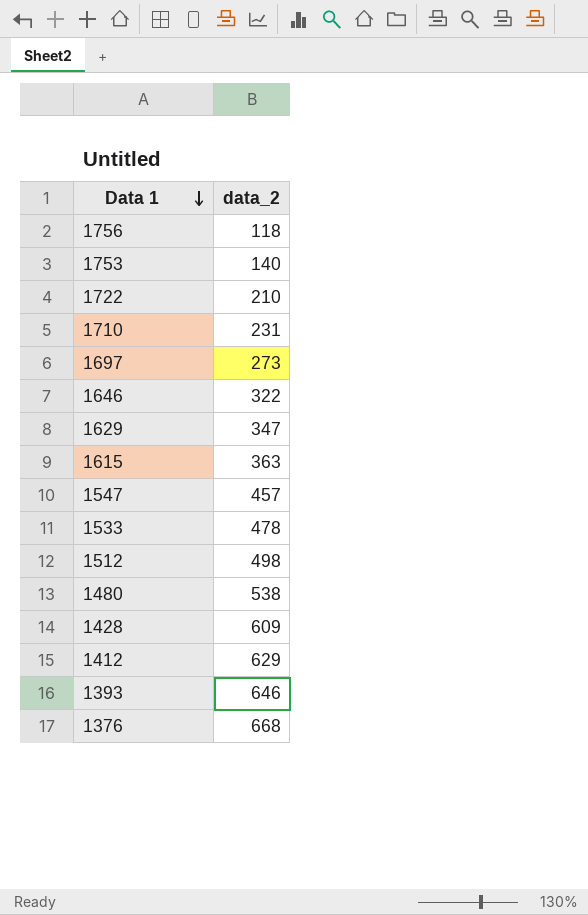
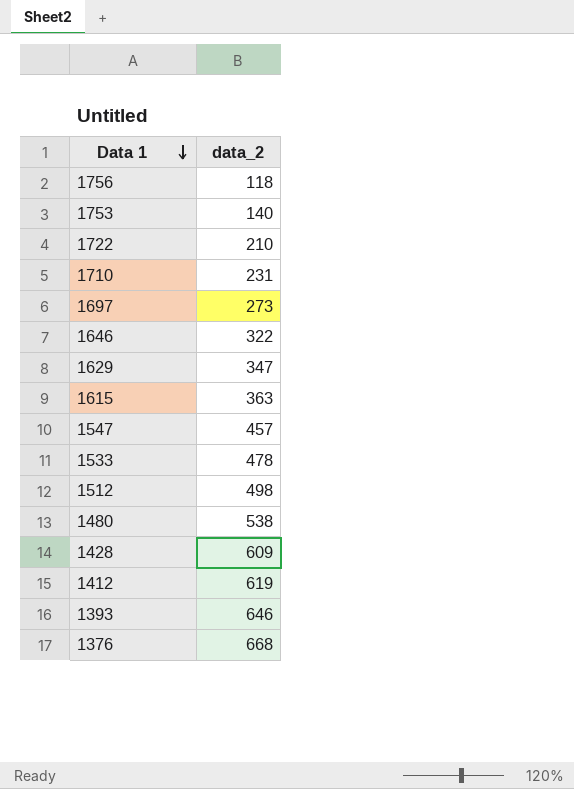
1412 | data_2: 629 -> 619

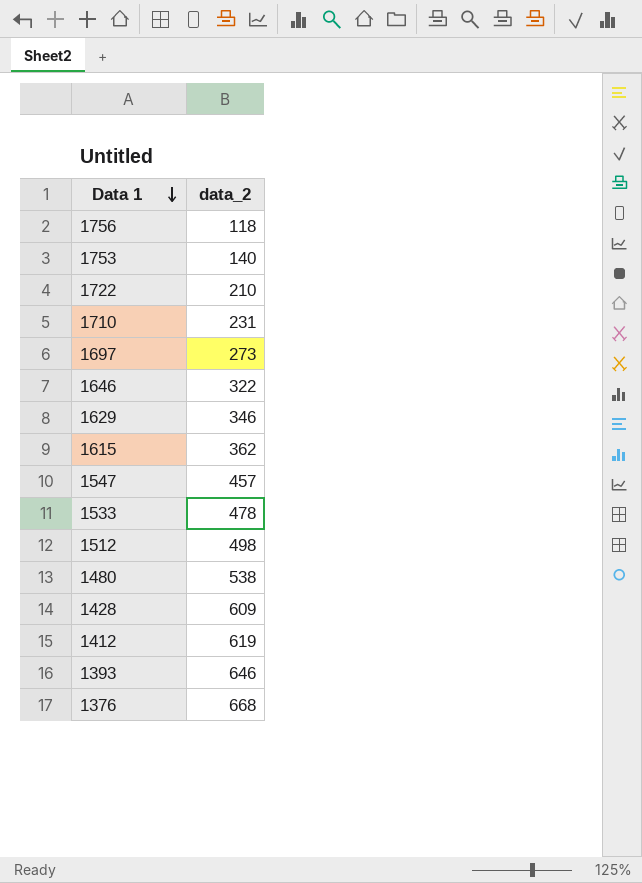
1629 | data_2: 347 -> 346
1615 | data_2: 363 -> 362

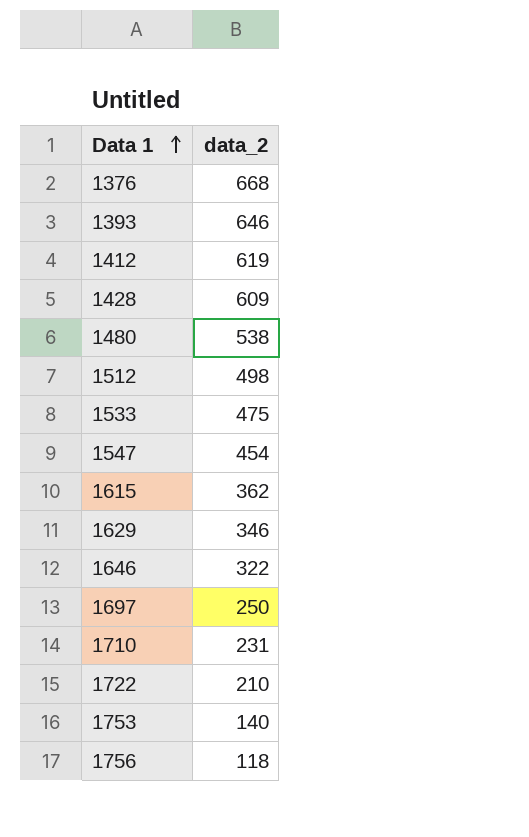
row order: Data 1 descending -> Data 1 ascending
1533 | data_2: 478 -> 475
1547 | data_2: 457 -> 454
1697 | data_2: 273 -> 250

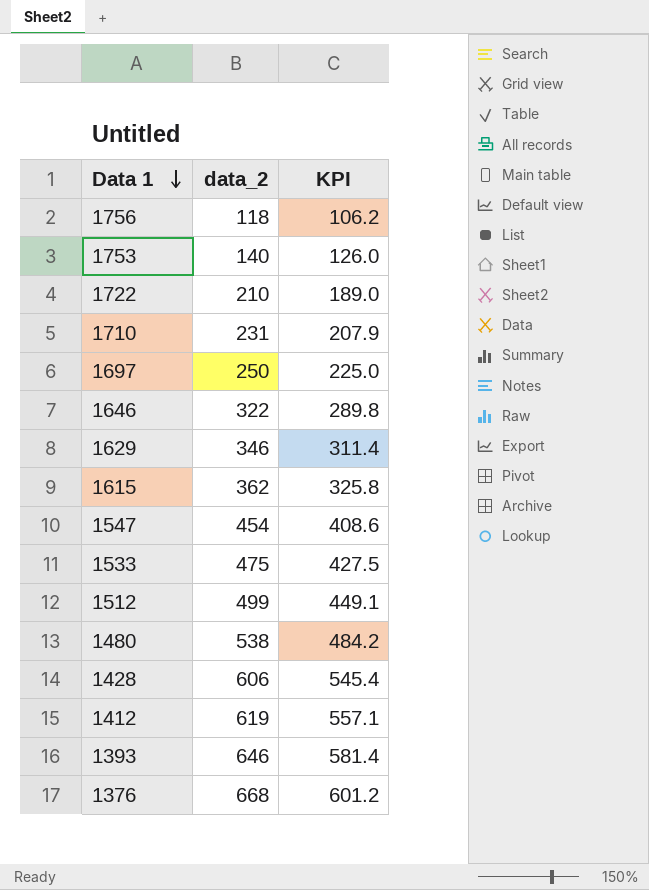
row order: Data 1 ascending -> Data 1 descending
column KPI | formula: none -> [data_2] * 0.9
1512 | data_2: 498 -> 499
1428 | data_2: 609 -> 606

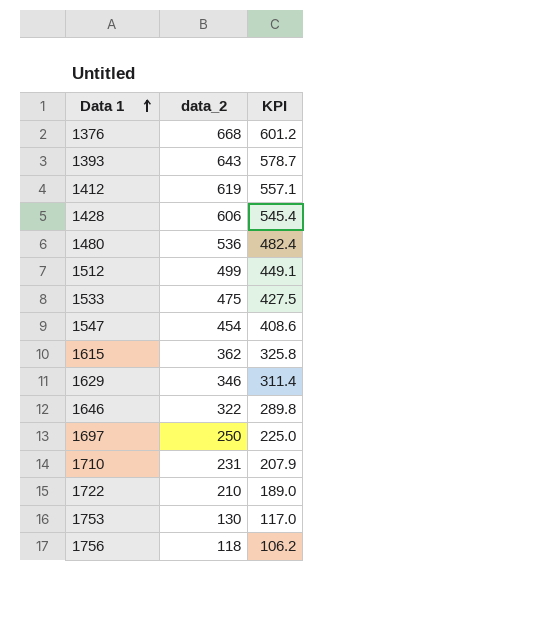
row order: Data 1 descending -> Data 1 ascending
1393 | data_2: 646 -> 643
1393 | KPI: 581.4 -> 578.7
1480 | data_2: 538 -> 536
1480 | KPI: 484.2 -> 482.4
1753 | data_2: 140 -> 130
1753 | KPI: 126.0 -> 117.0

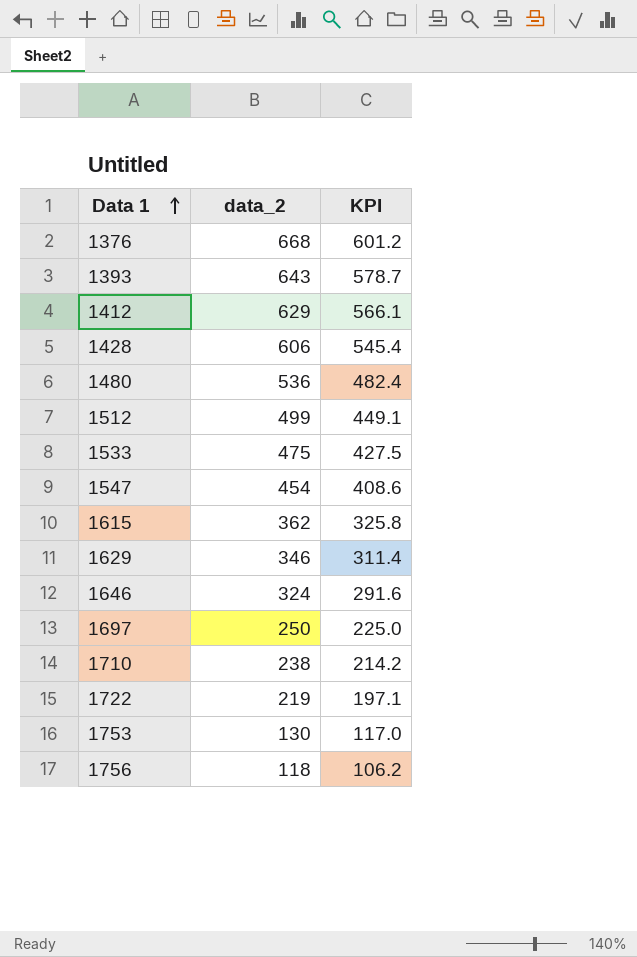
1412 | data_2: 619 -> 629
1412 | KPI: 557.1 -> 566.1
1646 | data_2: 322 -> 324
1646 | KPI: 289.8 -> 291.6
1710 | data_2: 231 -> 238
1710 | KPI: 207.9 -> 214.2
1722 | data_2: 210 -> 219
1722 | KPI: 189.0 -> 197.1

